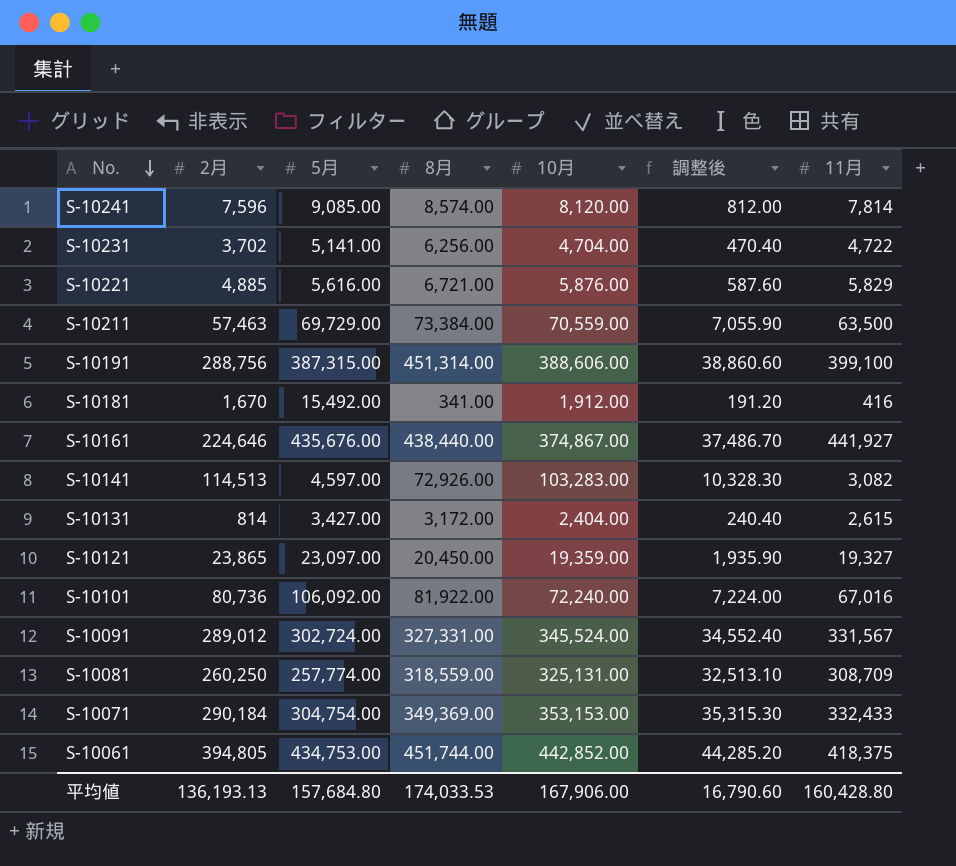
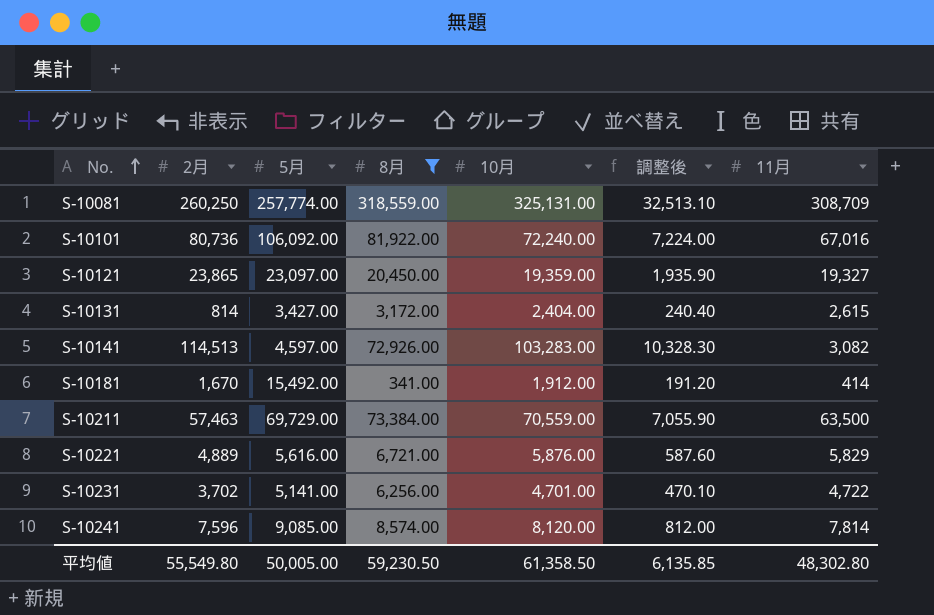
filter: none -> 8月 <= 318,559.00
row order: No. descending -> No. ascending
S-10181 | 11月: 416 -> 414
S-10221 | 2月: 4,885 -> 4,889
S-10231 | 10月: 4,704.00 -> 4,701.00
S-10231 | 調整後: 470.40 -> 470.10
平均値 | 2月: 136,193.13 -> 55,549.80
平均値 | 5月: 157,684.80 -> 50,005.00
平均値 | 8月: 174,033.53 -> 59,230.50
平均値 | 10月: 167,906.00 -> 61,358.50
平均値 | 調整後: 16,790.60 -> 6,135.85
平均値 | 11月: 160,428.80 -> 48,302.80

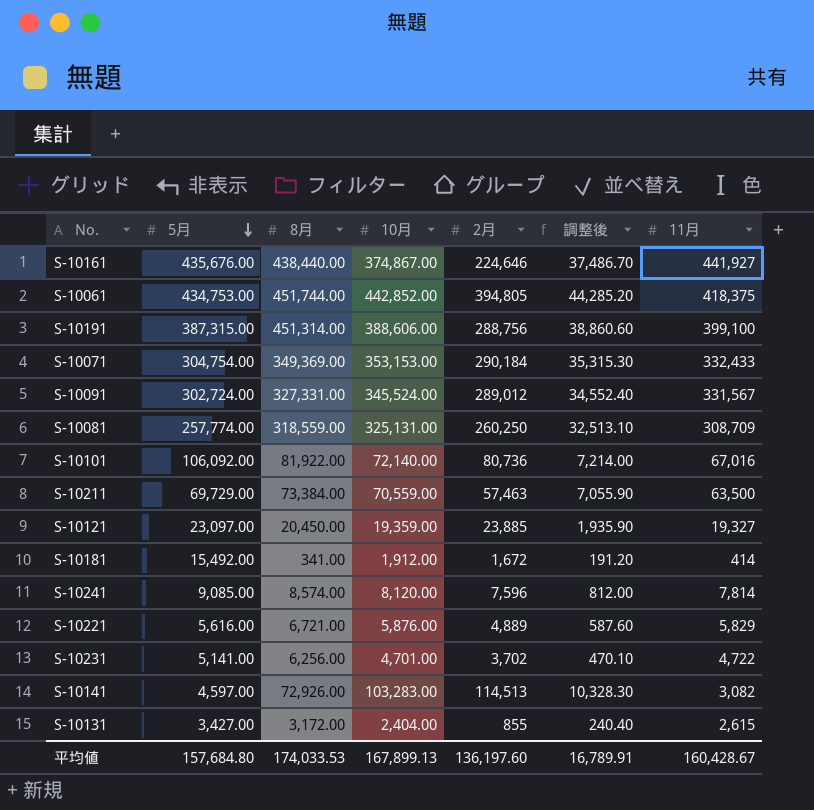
filter: 8月 <= 318,559.00 -> none
row order: No. ascending -> 5月 descending
column 2月 | position: 2 -> 5
S-10101 | 10月: 72,240.00 -> 72,140.00
S-10101 | 調整後: 7,224.00 -> 7,214.00
S-10121 | 2月: 23,865 -> 23,885
S-10181 | 2月: 1,670 -> 1,672
S-10131 | 2月: 814 -> 855
平均値 | 5月: 50,005.00 -> 157,684.80
平均値 | 8月: 59,230.50 -> 174,033.53
平均値 | 10月: 61,358.50 -> 167,899.13
平均値 | 2月: 55,549.80 -> 136,197.60
平均値 | 調整後: 6,135.85 -> 16,789.91
平均値 | 11月: 48,302.80 -> 160,428.67

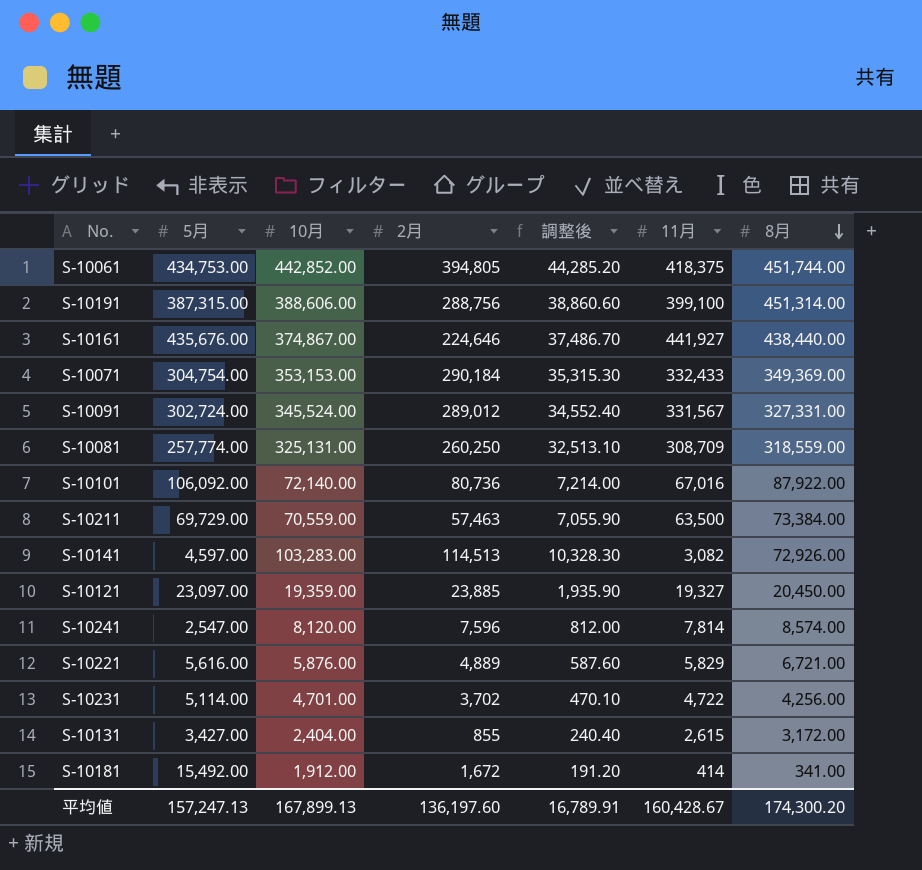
row order: 5月 descending -> 8月 descending
column 8月 | position: 3 -> 7
S-10101 | 8月: 81,922.00 -> 87,922.00
S-10241 | 5月: 9,085.00 -> 2,547.00
S-10231 | 5月: 5,141.00 -> 5,114.00
S-10231 | 8月: 6,256.00 -> 4,256.00
平均値 | 5月: 157,684.80 -> 157,247.13
平均値 | 8月: 174,033.53 -> 174,300.20

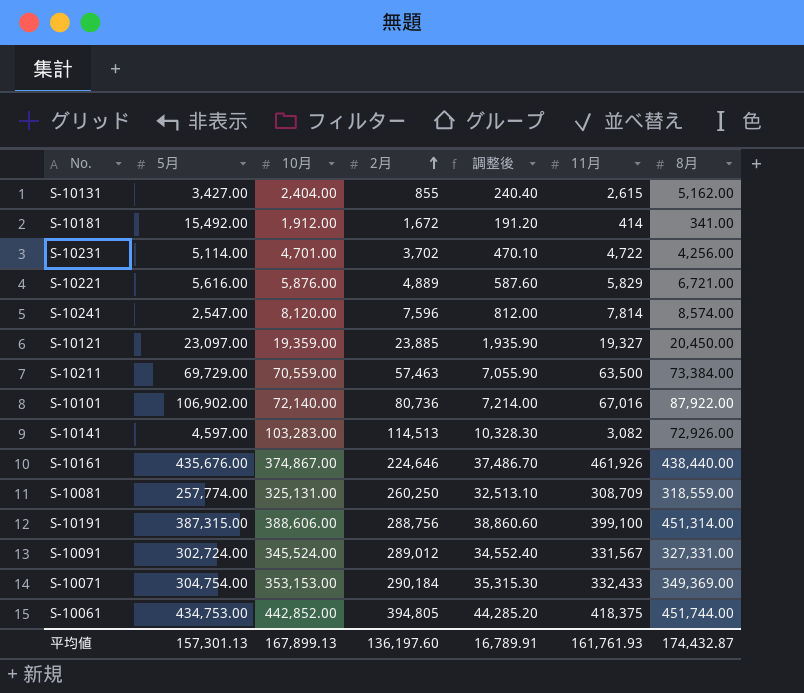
row order: 8月 descending -> 2月 ascending
S-10131 | 8月: 3,172.00 -> 5,162.00
S-10101 | 5月: 106,092.00 -> 106,902.00
S-10161 | 11月: 441,927 -> 461,926
平均値 | 5月: 157,247.13 -> 157,301.13
平均値 | 11月: 160,428.67 -> 161,761.93
平均値 | 8月: 174,300.20 -> 174,432.87

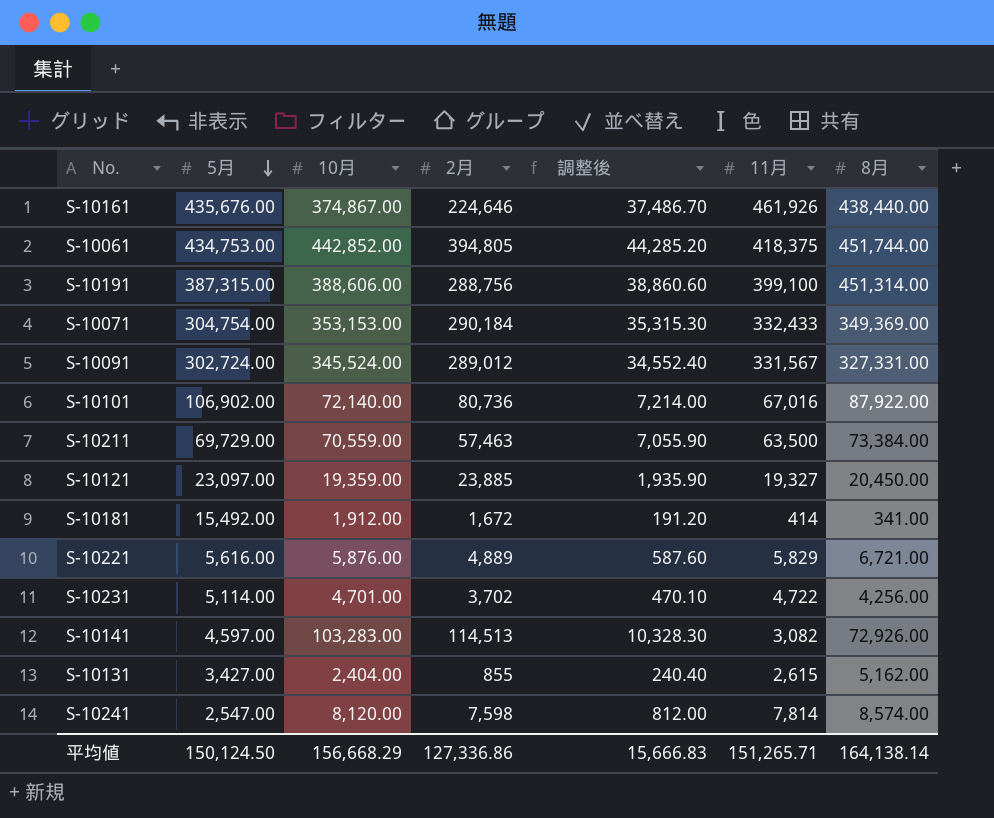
row order: 2月 ascending -> 5月 descending
row S-10081: 257,774.00 | 325,131.00 | 260,250 | 32,513.10 | 308,709 | 318,559.00 -> none
S-10241 | 2月: 7,596 -> 7,598
平均値 | 5月: 157,301.13 -> 150,124.50
平均値 | 10月: 167,899.13 -> 156,668.29
平均値 | 2月: 136,197.60 -> 127,336.86
平均値 | 調整後: 16,789.91 -> 15,666.83
平均値 | 11月: 161,761.93 -> 151,265.71
平均値 | 8月: 174,432.87 -> 164,138.14

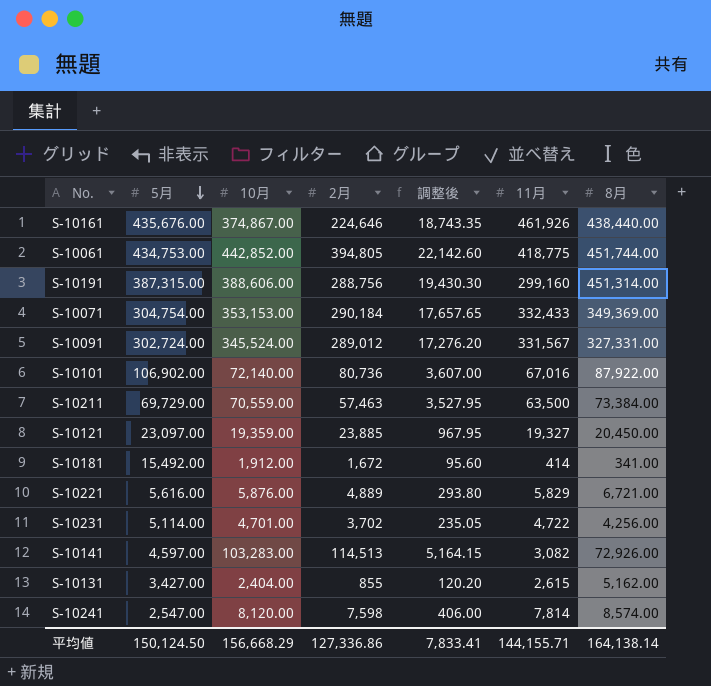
column 調整後 | formula: [10月] * 0.1 -> [10月] * 0.05
S-10061 | 11月: 418,375 -> 418,775
S-10191 | 11月: 399,100 -> 299,160
平均値 | 調整後: 15,666.83 -> 7,833.41
平均値 | 11月: 151,265.71 -> 144,155.71

